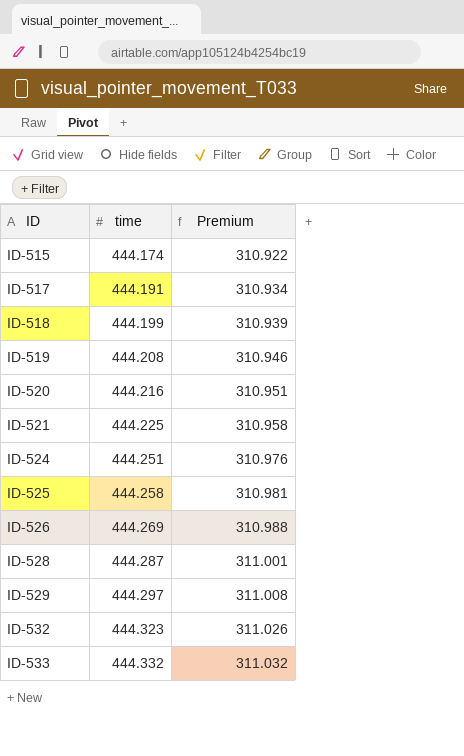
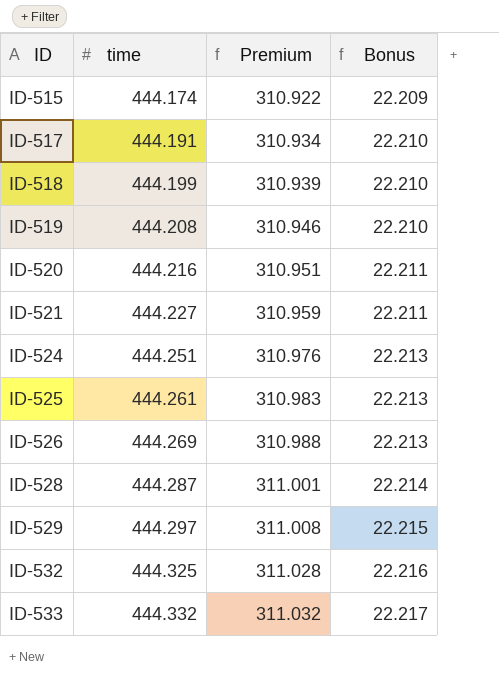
column Bonus | formula: none -> [time] * 0.05
ID-521 | time: 444.225 -> 444.227
ID-521 | Premium: 310.958 -> 310.959
ID-525 | time: 444.258 -> 444.261
ID-525 | Premium: 310.981 -> 310.983
ID-532 | time: 444.323 -> 444.325
ID-532 | Premium: 311.026 -> 311.028

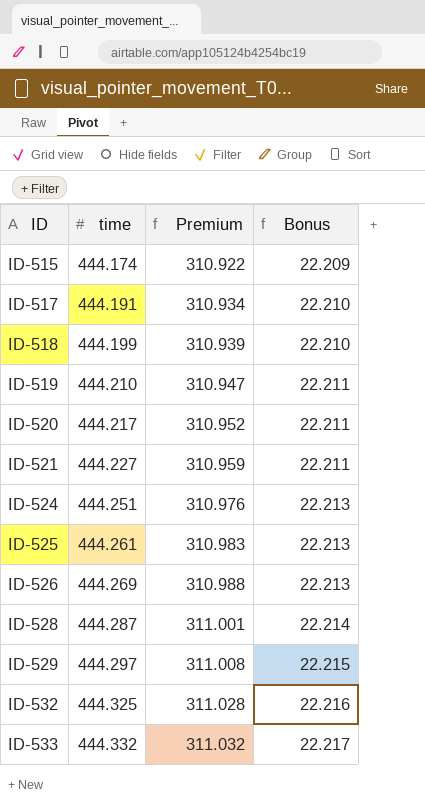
ID-519 | time: 444.208 -> 444.210
ID-519 | Premium: 310.946 -> 310.947
ID-519 | Bonus: 22.210 -> 22.211
ID-520 | time: 444.216 -> 444.217
ID-520 | Premium: 310.951 -> 310.952

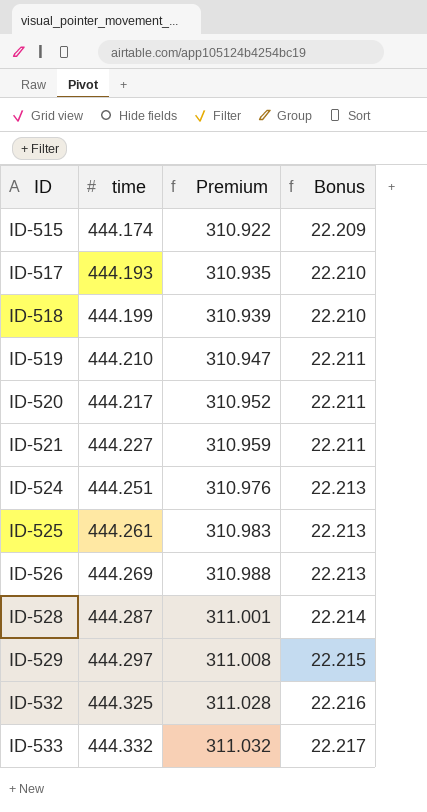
ID-517 | time: 444.191 -> 444.193
ID-517 | Premium: 310.934 -> 310.935

